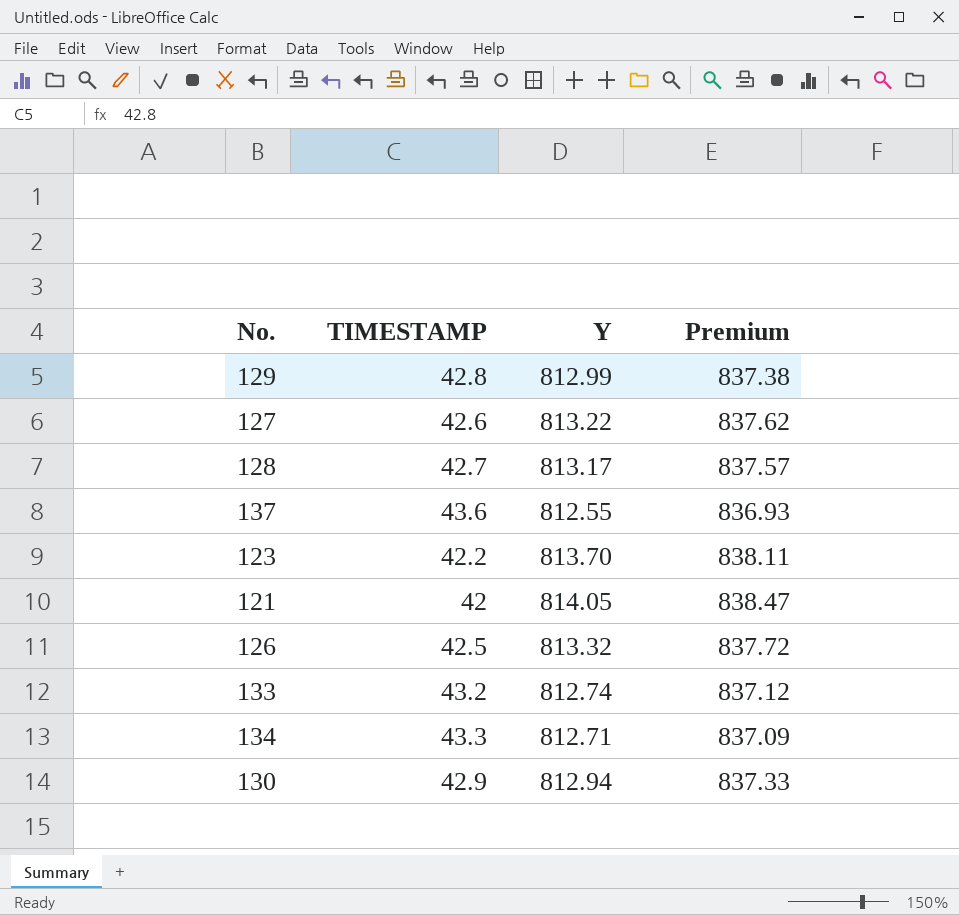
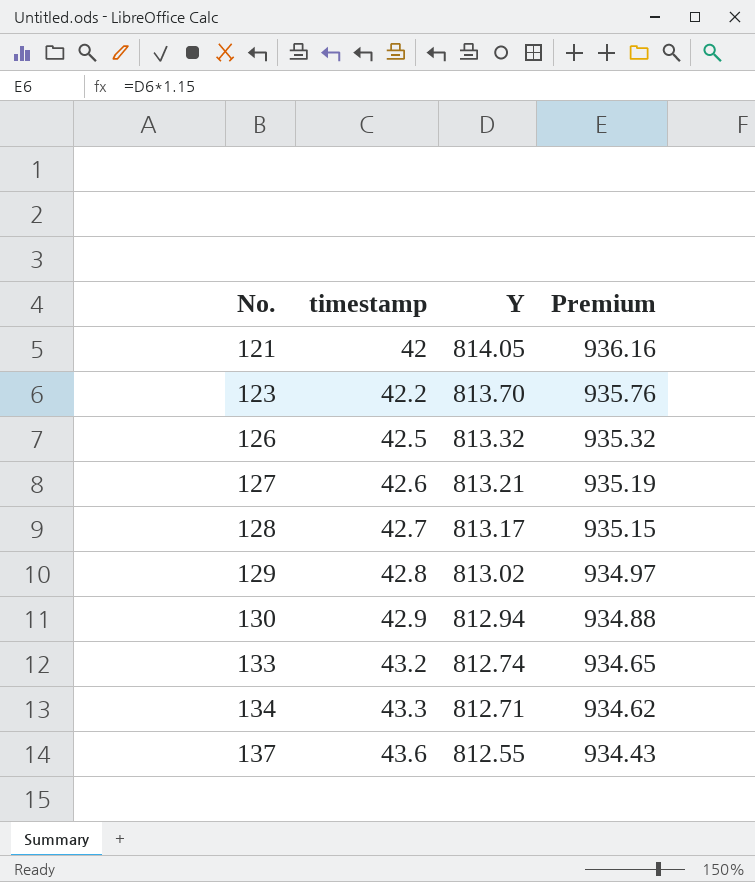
row order: none -> No. ascending
column name: TIMESTAMP -> timestamp
column Premium | formula: [Y] * 1.03 -> [Y] * 1.15
127 | Y: 813.22 -> 813.21
129 | Y: 812.99 -> 813.02

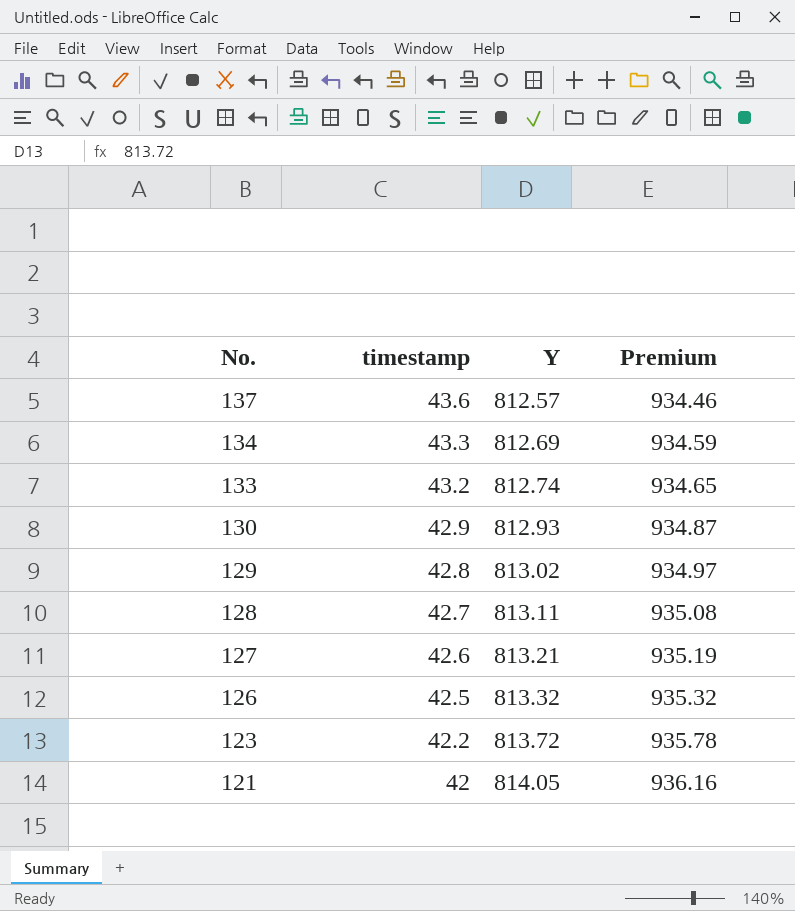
row order: No. ascending -> No. descending
137 | Y: 812.55 -> 812.57
137 | Premium: 934.43 -> 934.46
134 | Y: 812.71 -> 812.69
134 | Premium: 934.62 -> 934.59
130 | Y: 812.94 -> 812.93
130 | Premium: 934.88 -> 934.87
128 | Y: 813.17 -> 813.11
128 | Premium: 935.15 -> 935.08
123 | Y: 813.70 -> 813.72
123 | Premium: 935.76 -> 935.78

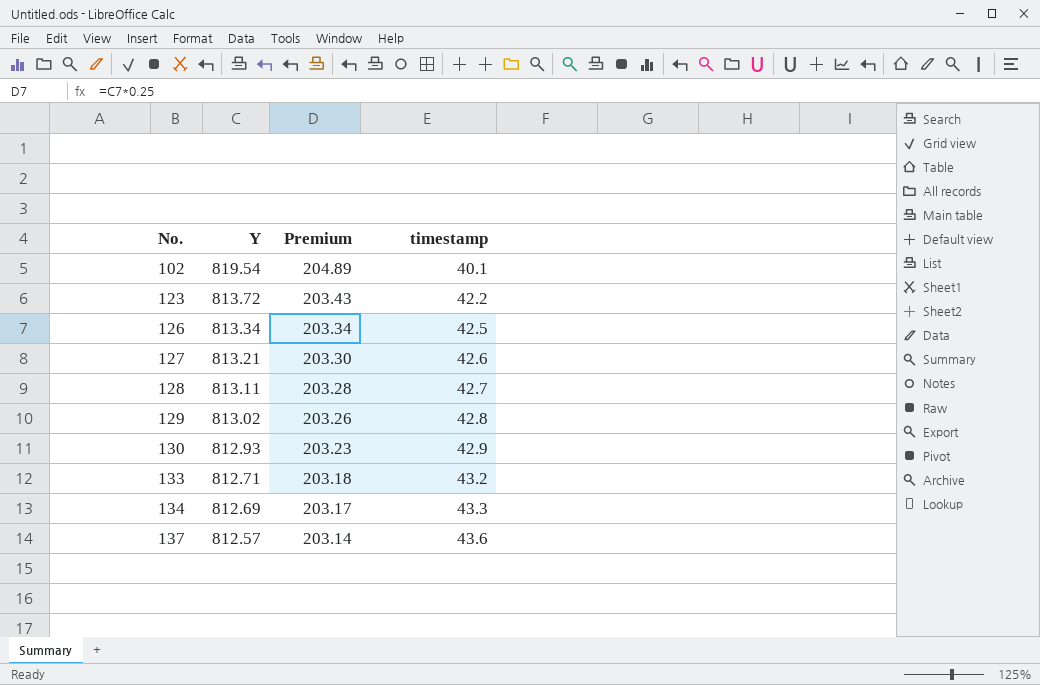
row order: No. descending -> No. ascending
column Premium | formula: [Y] * 1.15 -> [Y] * 0.25
column timestamp | position: 2 -> 4
row 121: 42 | 814.05 | 936.16 -> none
row 102: none -> 819.54 | 204.89 | 40.1
126 | Y: 813.32 -> 813.34
133 | Y: 812.74 -> 812.71

